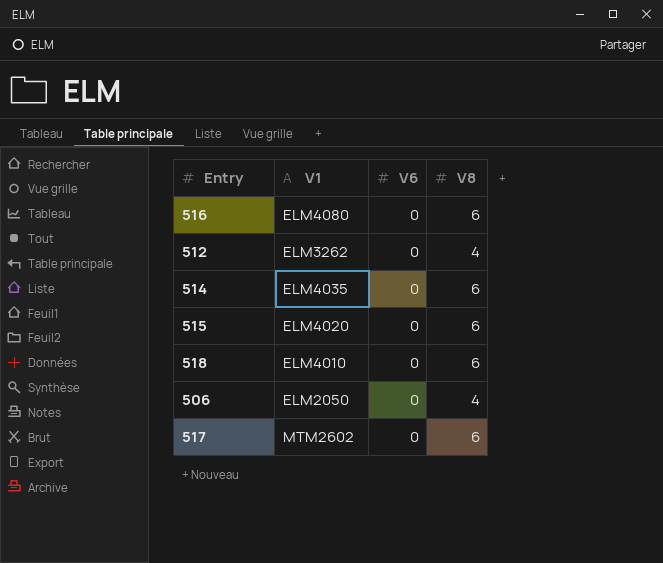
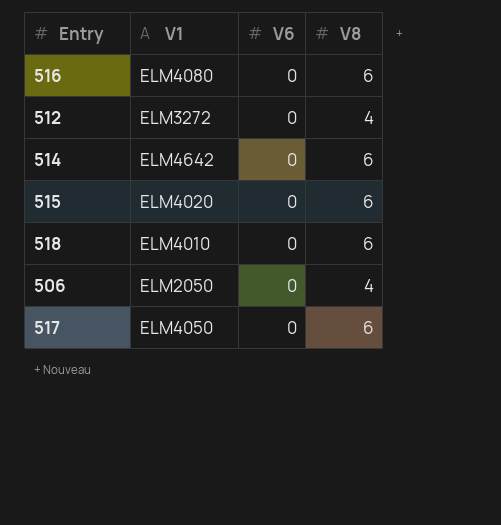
512 | V1: ELM3262 -> ELM3272
514 | V1: ELM4035 -> ELM4642
517 | V1: MTM2602 -> ELM4050

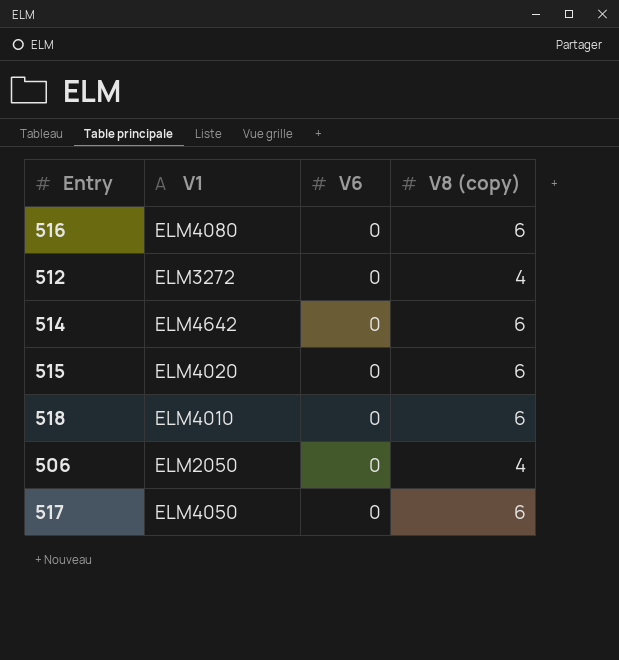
column name: V8 -> V8 (copy)

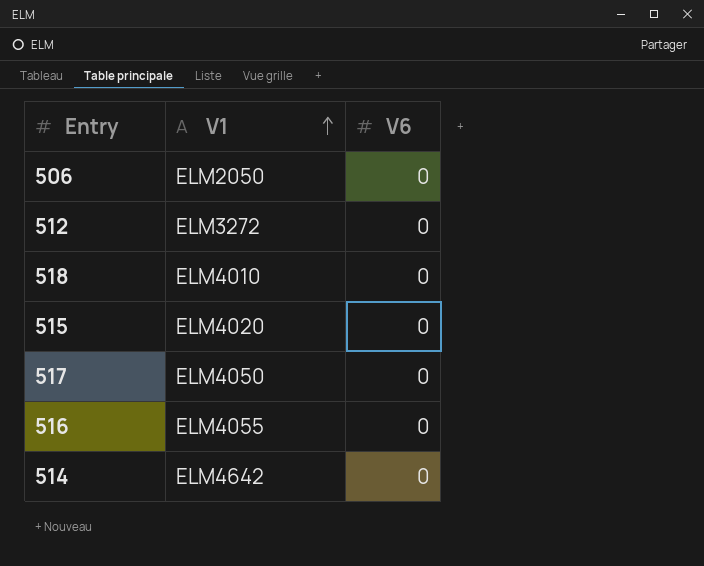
row order: none -> V1 ascending
column V8 (copy) | position: 4 -> none
516 | V1: ELM4080 -> ELM4055

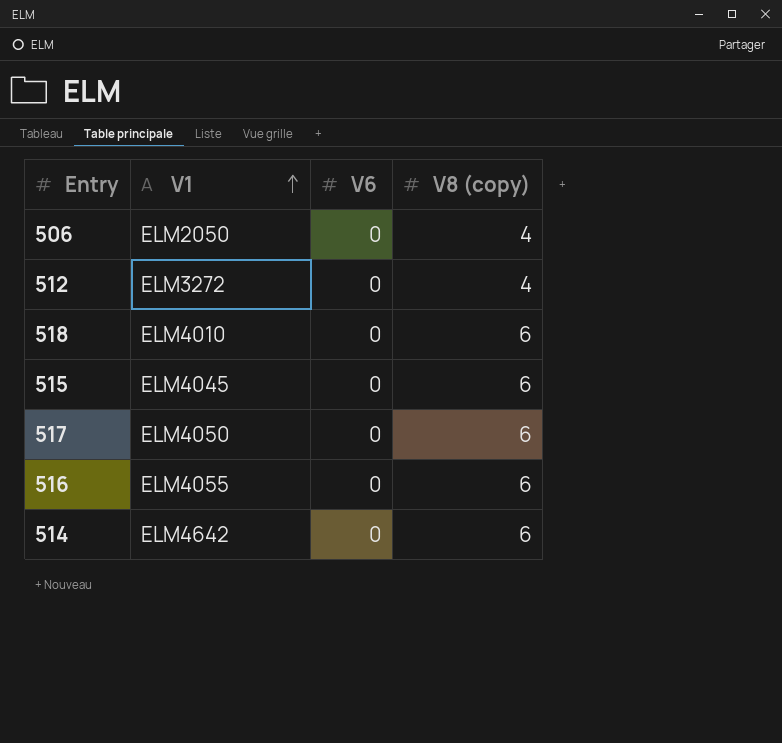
column V8 (copy) | position: none -> 4
515 | V1: ELM4020 -> ELM4045

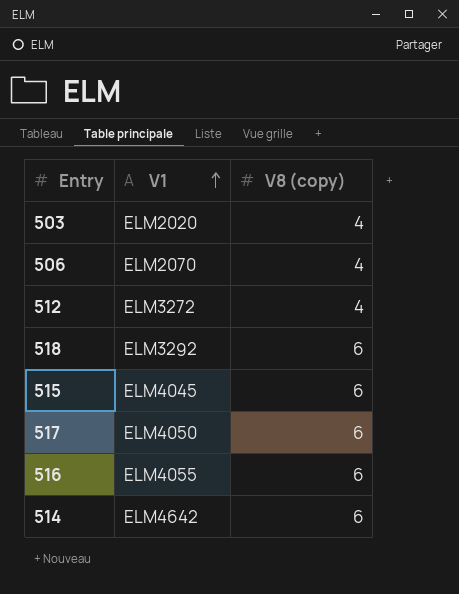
column V6 | position: 3 -> none
row 503: none -> ELM2020 | 4
506 | V1: ELM2050 -> ELM2070
518 | V1: ELM4010 -> ELM3292

